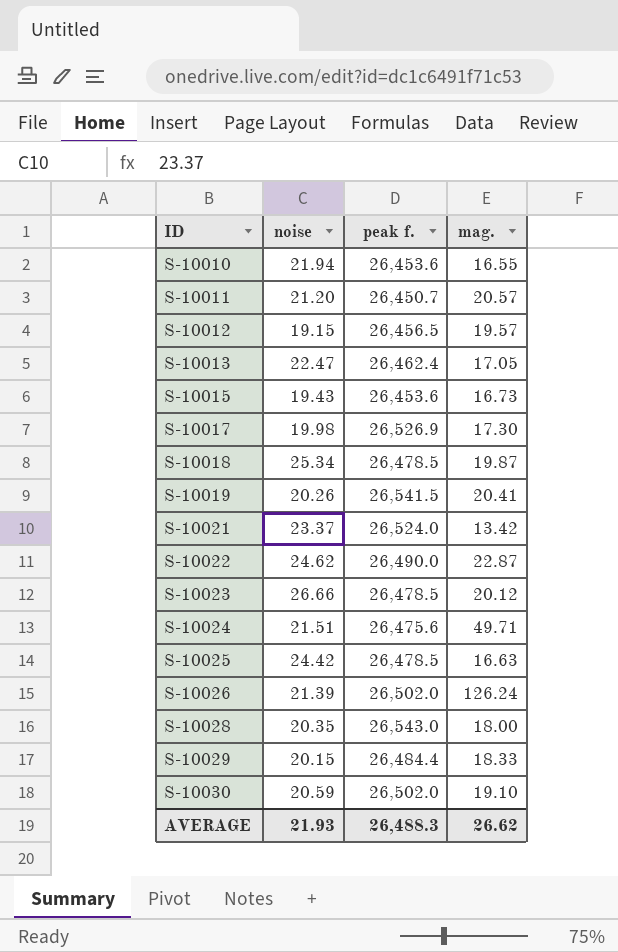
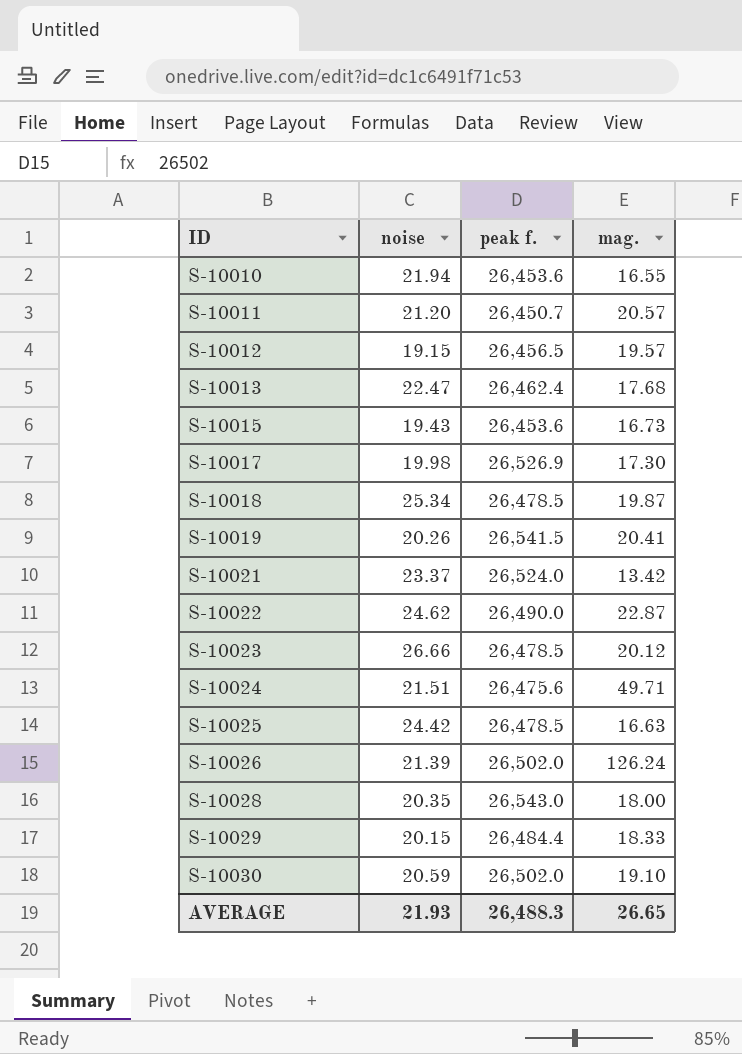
S-10013 | mag.: 17.05 -> 17.68
AVERAGE | mag.: 26.62 -> 26.65

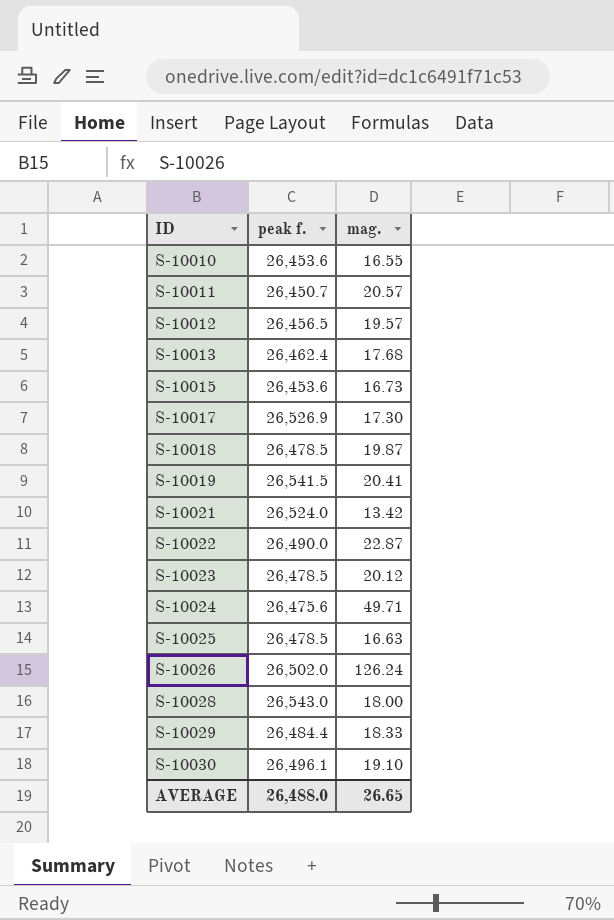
column noise | position: 2 -> none
S-10030 | peak f.: 26,502.0 -> 26,496.1
AVERAGE | peak f.: 26,488.3 -> 26,488.0

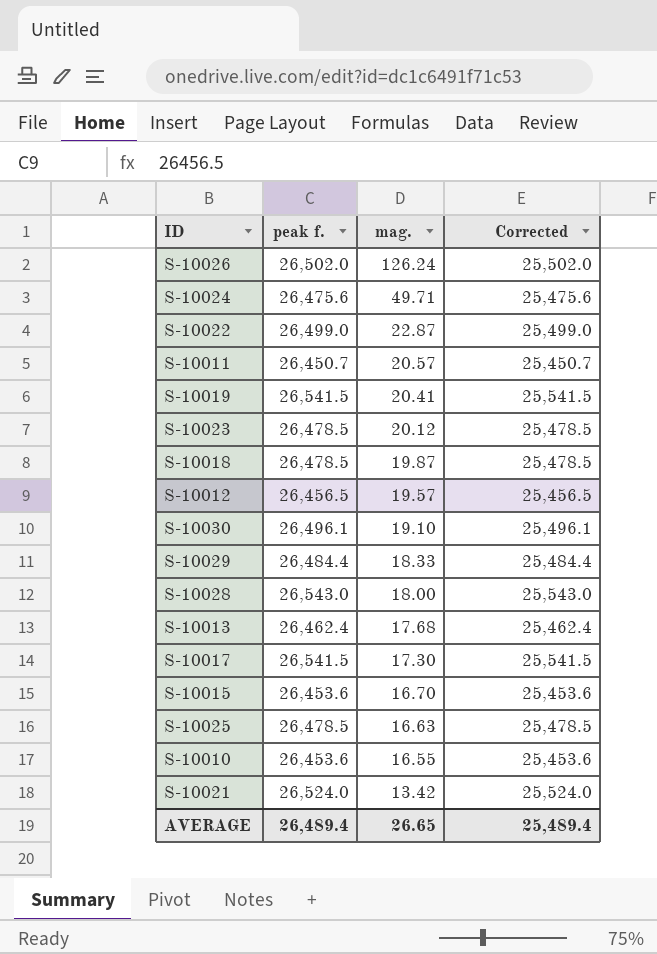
row order: ID ascending -> mag. descending
column Corrected | formula: none -> [peak f.] - 1000
S-10022 | peak f.: 26,490.0 -> 26,499.0
S-10017 | peak f.: 26,526.9 -> 26,541.5
S-10015 | mag.: 16.73 -> 16.70
AVERAGE | peak f.: 26,488.0 -> 26,489.4

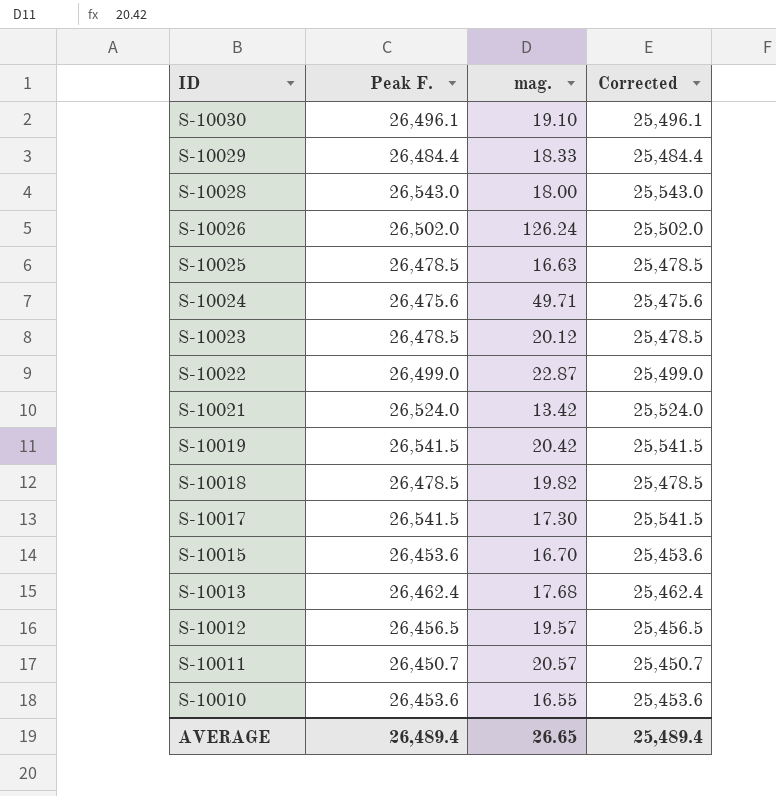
row order: mag. descending -> ID descending
column name: peak f. -> Peak F.
S-10019 | mag.: 20.41 -> 20.42
S-10018 | mag.: 19.87 -> 19.82

